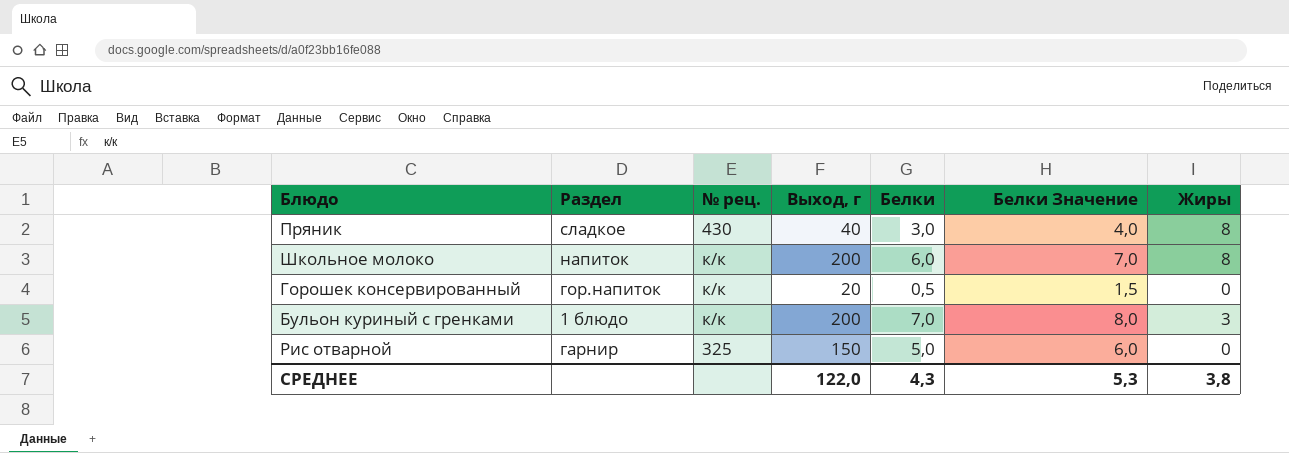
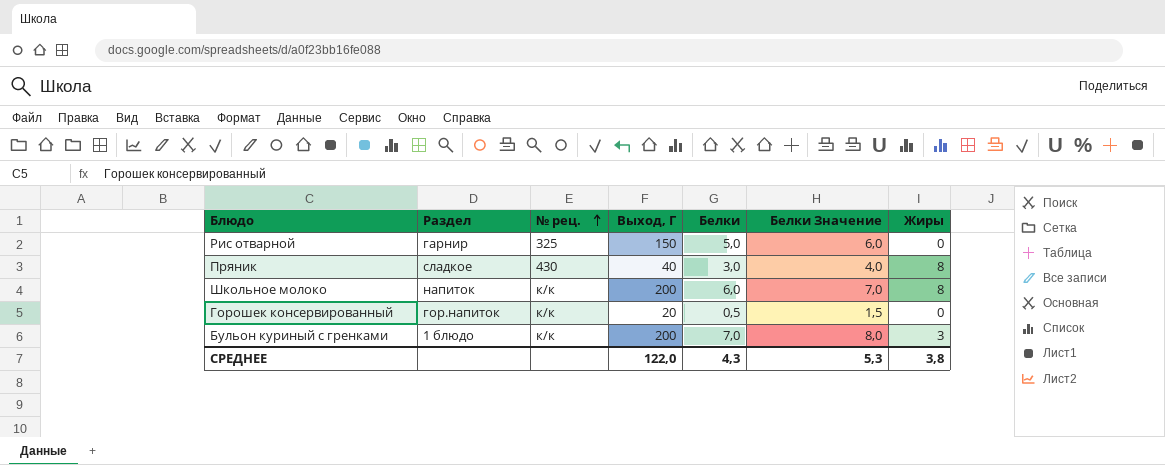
row order: none -> № рец. ascending
column name: Выход, г -> Выход, Г

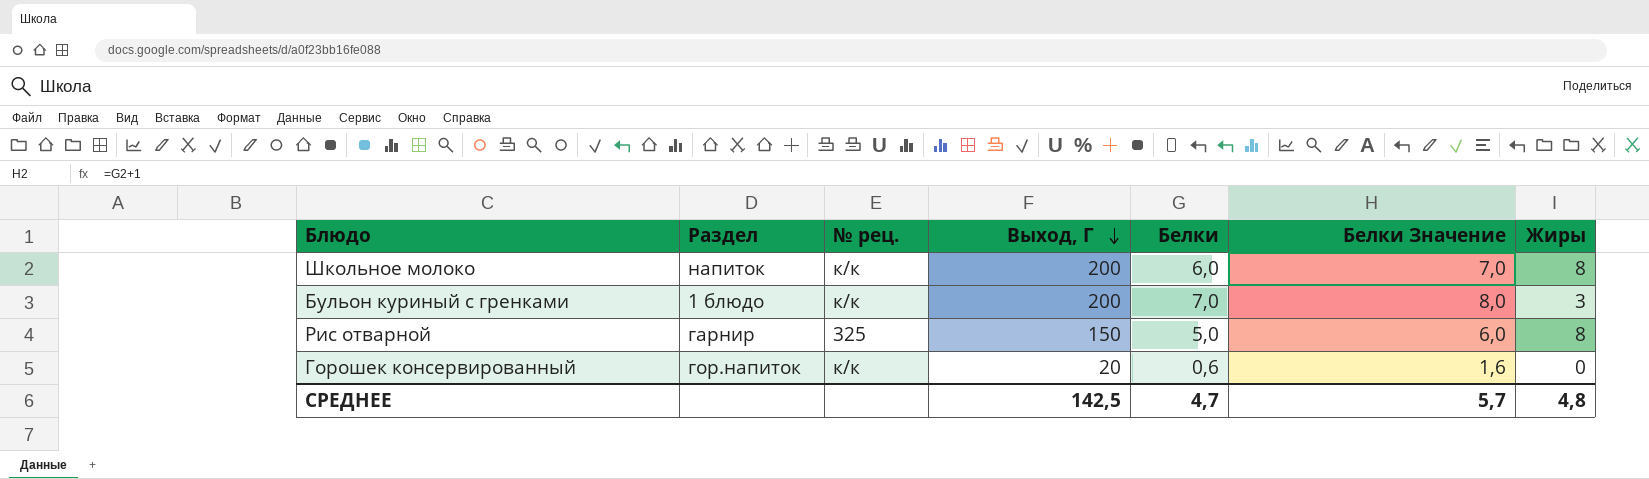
row order: № рец. ascending -> Выход, Г descending
row Пряник: сладкое | 430 | 40 | 3,0 | 4,0 | 8 -> none
Рис отварной | Жиры: 0 -> 8
Горошек консервированный | Белки: 0,5 -> 0,6
Горошек консервированный | Белки Значение: 1,5 -> 1,6
СРЕДНЕЕ | Выход, Г: 122,0 -> 142,5
СРЕДНЕЕ | Белки: 4,3 -> 4,7
СРЕДНЕЕ | Белки Значение: 5,3 -> 5,7
СРЕДНЕЕ | Жиры: 3,8 -> 4,8

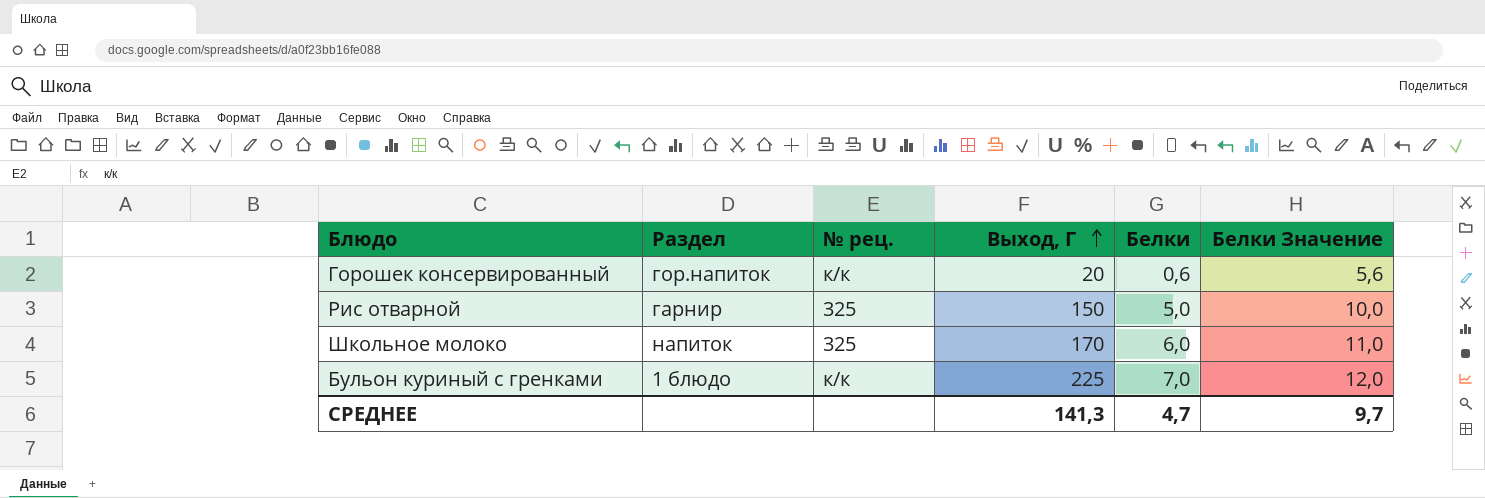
row order: Выход, Г descending -> Выход, Г ascending
column Жиры | position: 7 -> none
column Белки Значение | formula: [Белки] + 1 -> [Белки] + 5
Школьное молоко | № рец.: к/к -> 325
Школьное молоко | Выход, Г: 200 -> 170
Бульон куриный с гренками | Выход, Г: 200 -> 225
СРЕДНЕЕ | Выход, Г: 142,5 -> 141,3
СРЕДНЕЕ | Белки Значение: 5,7 -> 9,7

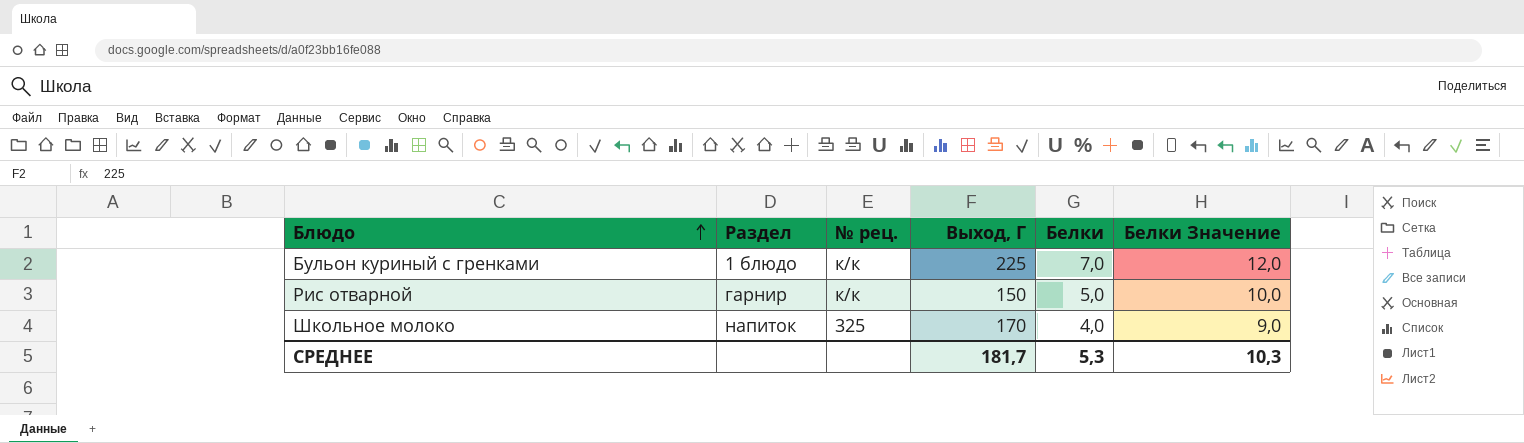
row order: Выход, Г ascending -> Блюдо ascending
row Горошек консервированный: гор.напиток | к/к | 20 | 0,6 | 5,6 -> none
Рис отварной | № рец.: 325 -> к/к
Школьное молоко | Белки: 6,0 -> 4,0
Школьное молоко | Белки Значение: 11,0 -> 9,0
СРЕДНЕЕ | Выход, Г: 141,3 -> 181,7
СРЕДНЕЕ | Белки: 4,7 -> 5,3
СРЕДНЕЕ | Белки Значение: 9,7 -> 10,3

